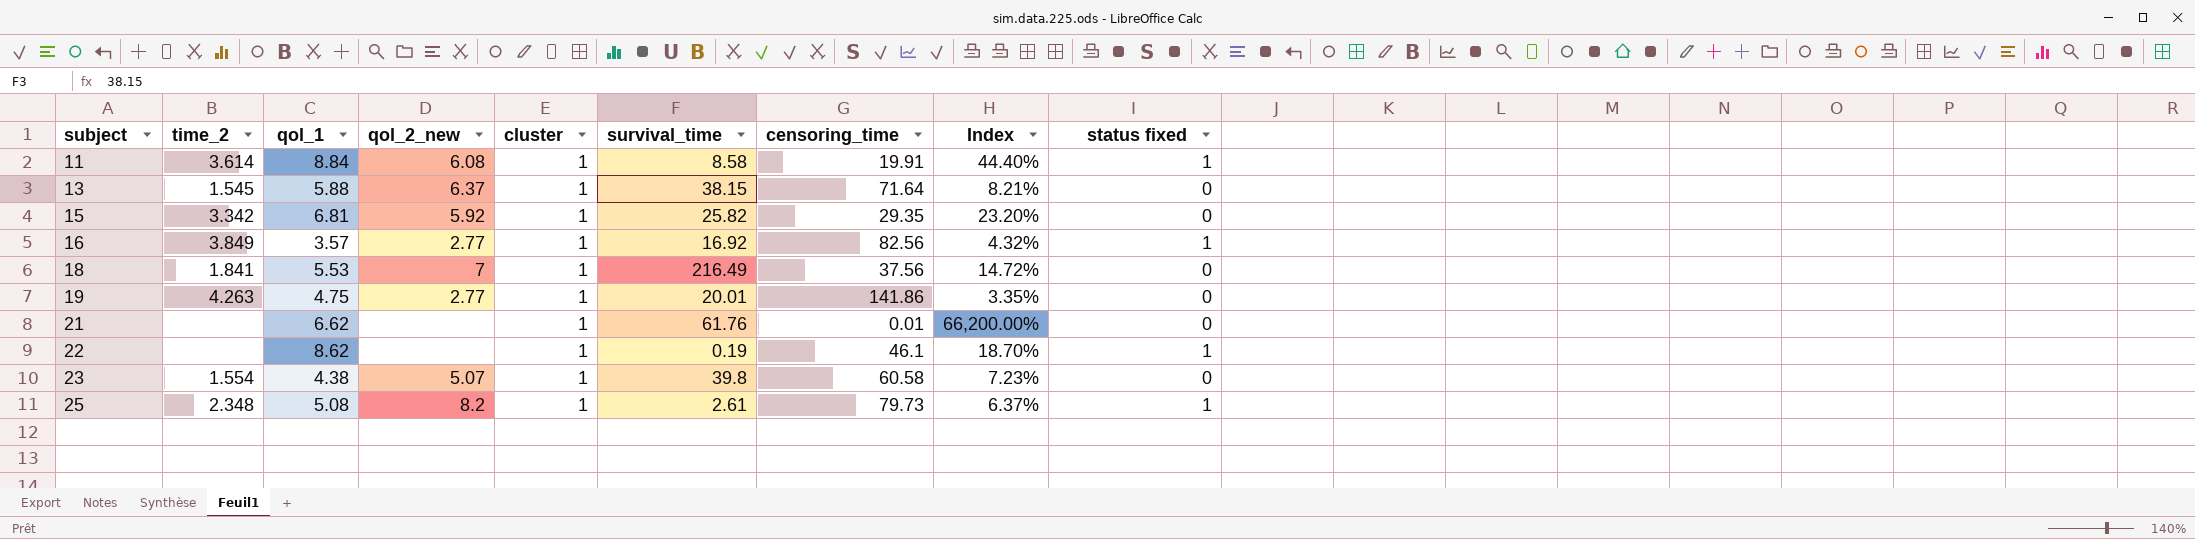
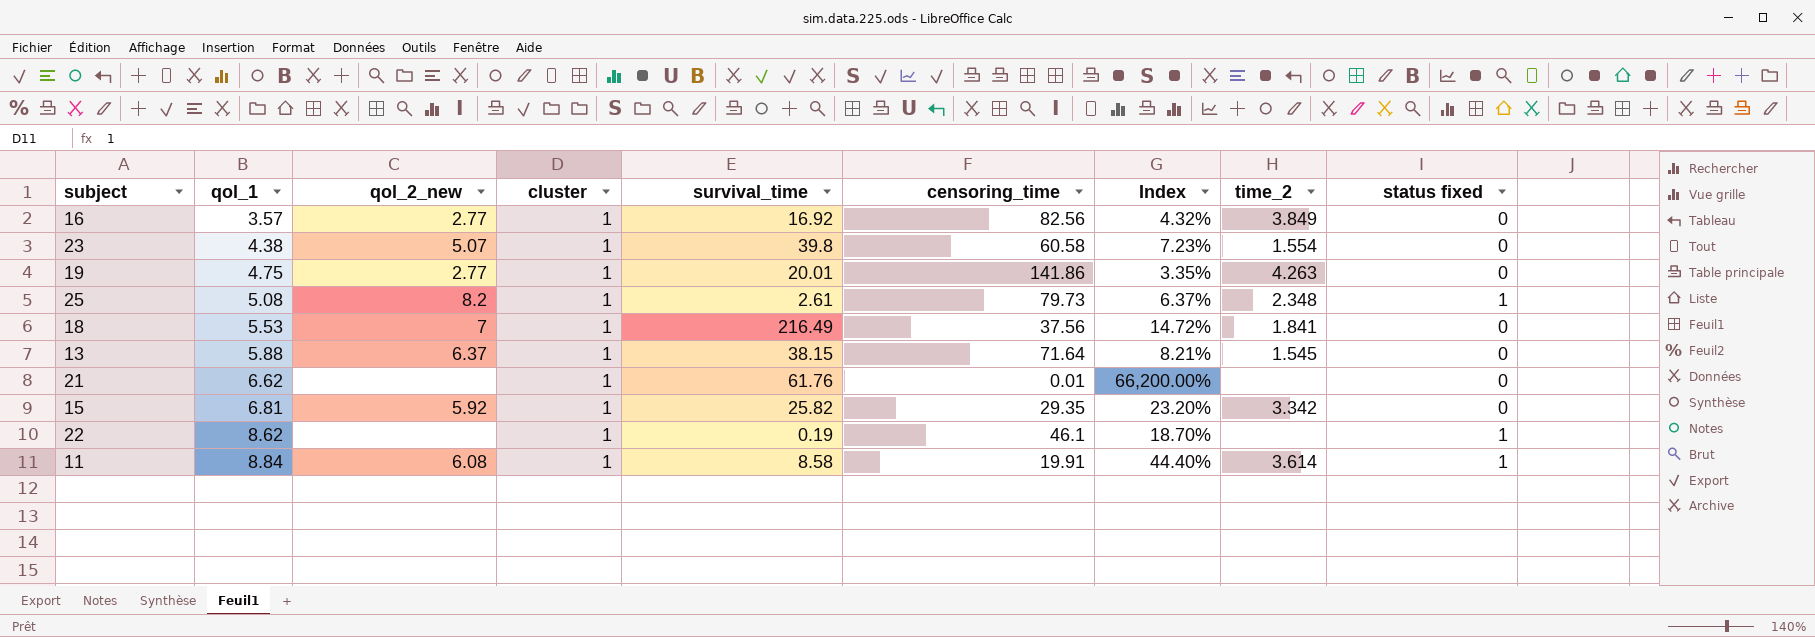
row order: subject ascending -> qol_1 ascending
column time_2 | position: 2 -> 8
16 | status fixed: 1 -> 0

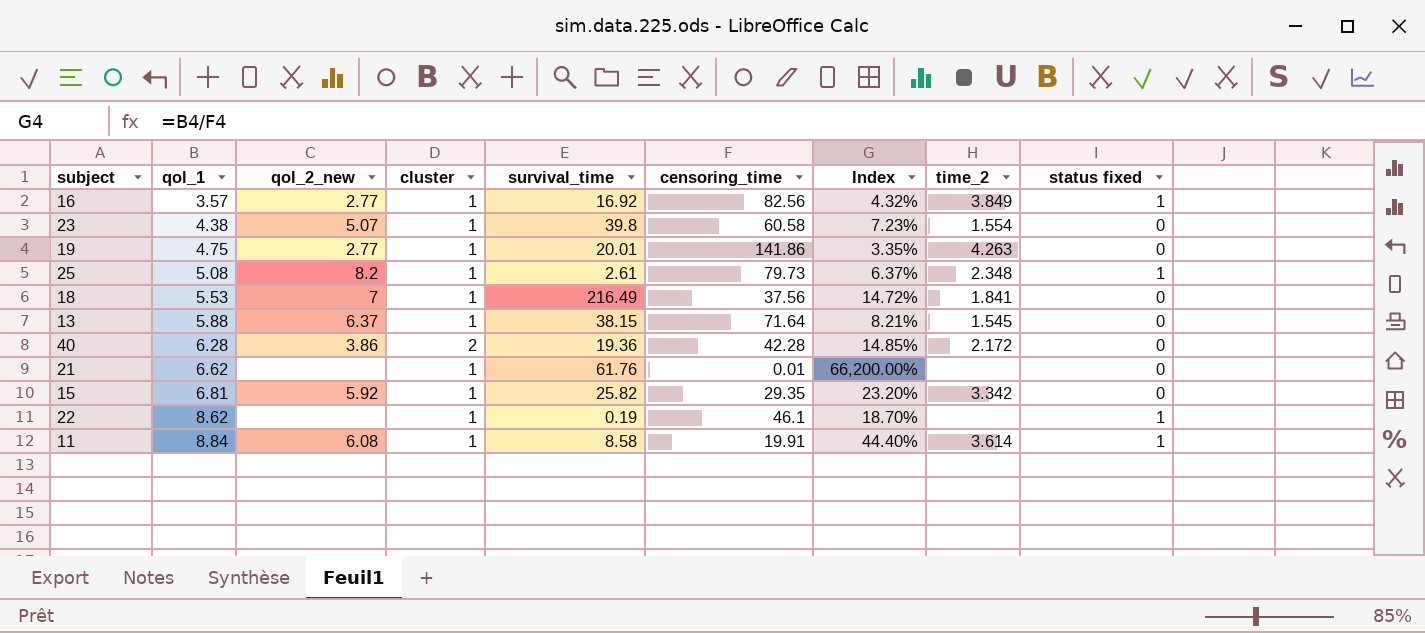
16 | status fixed: 0 -> 1
row 40: none -> 6.28 | 3.86 | 2 | 19.36 | 42.28 | 14.85% | 2.172 | 0

